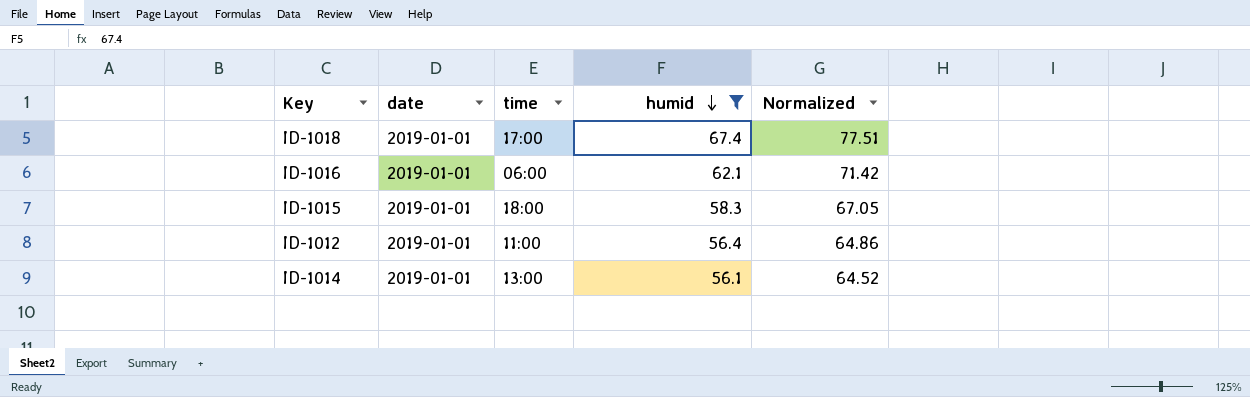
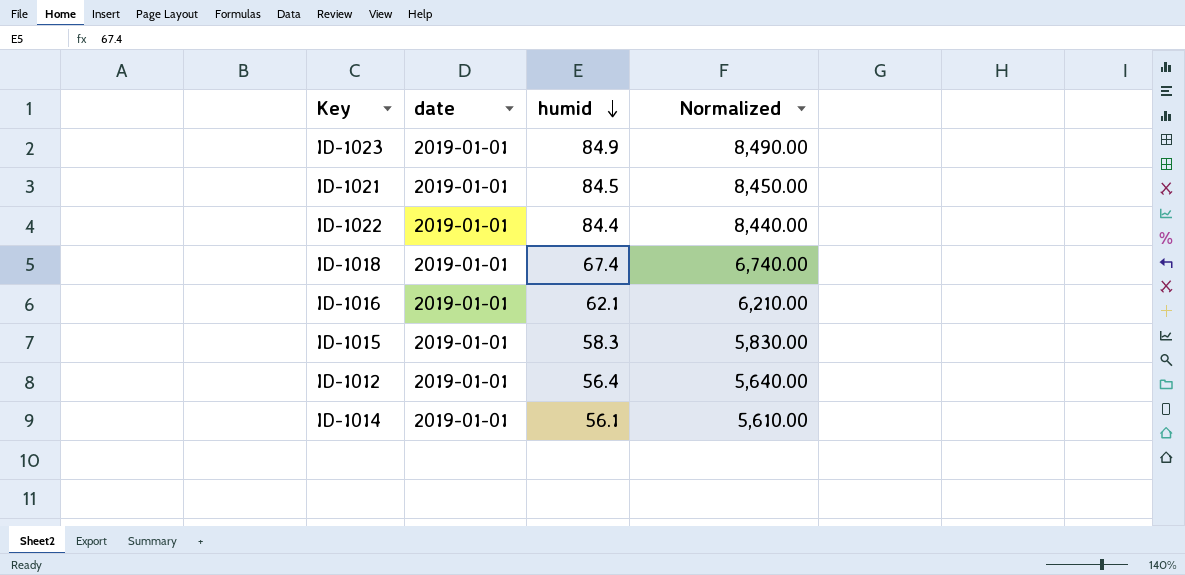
filter: humid <= 67.4 -> none
column time | position: 3 -> none
column Normalized | formula: [humid] * 1.15 -> [humid] * 100

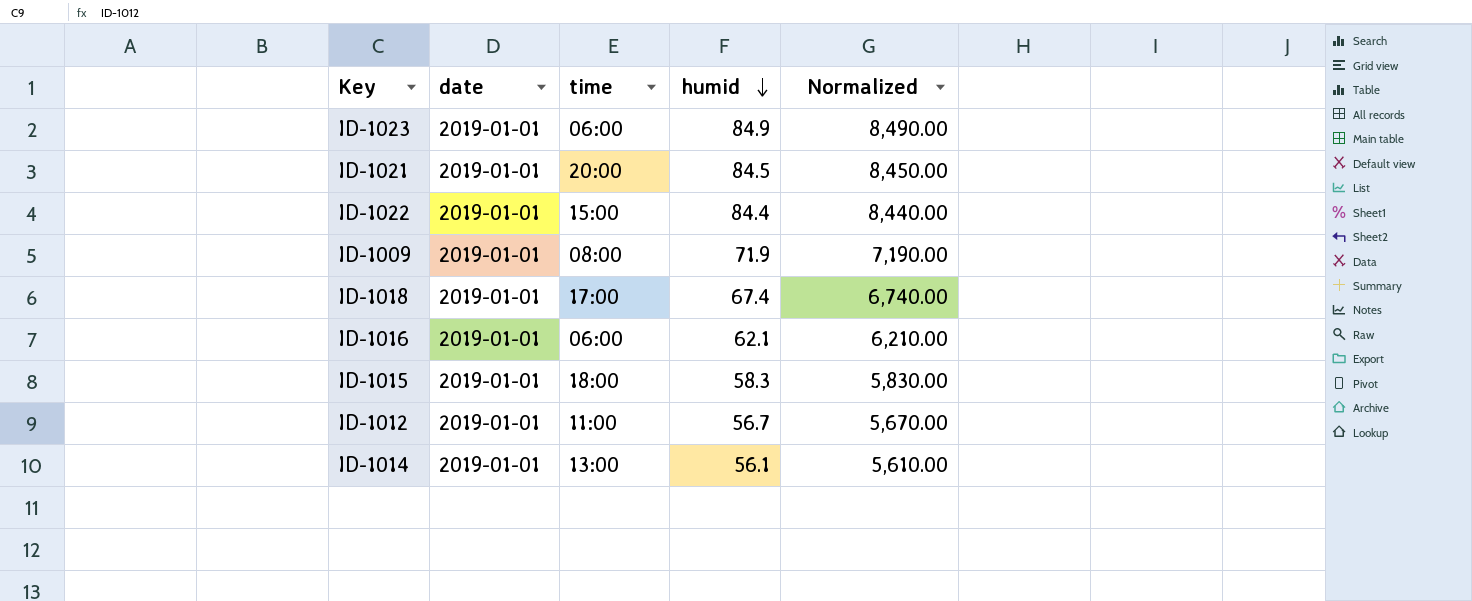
column time | position: none -> 3
row ID-1009: none -> 2019-01-01 | 08:00 | 71.9 | 7,190.00
ID-1012 | humid: 56.4 -> 56.7
ID-1012 | Normalized: 5,640.00 -> 5,670.00

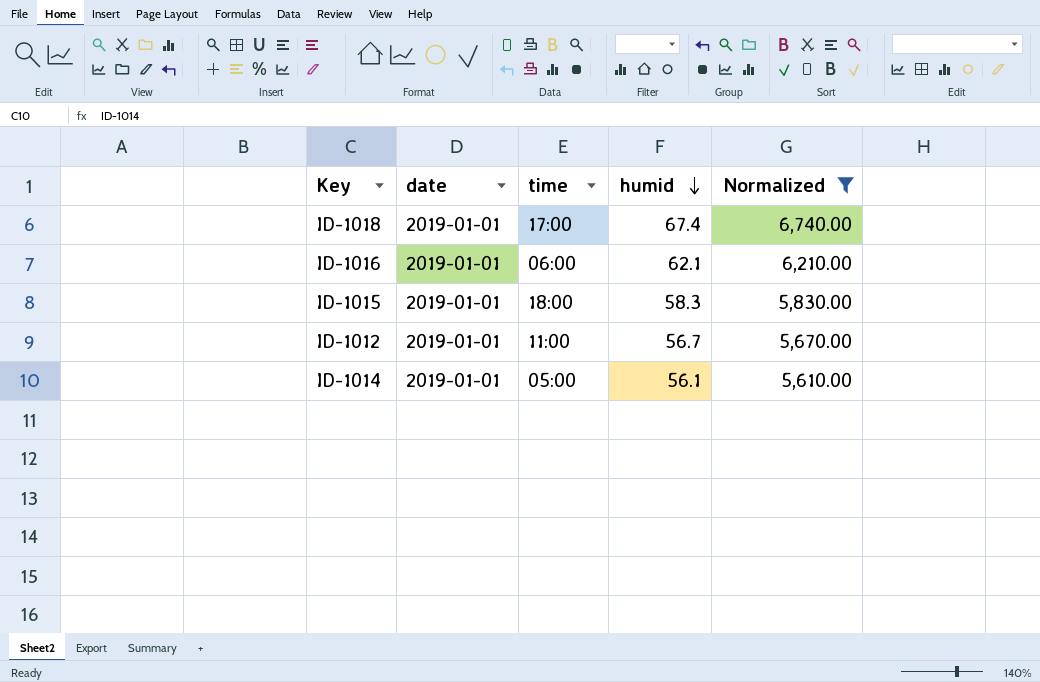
filter: none -> Normalized <= 6,740.00
ID-1014 | time: 13:00 -> 05:00

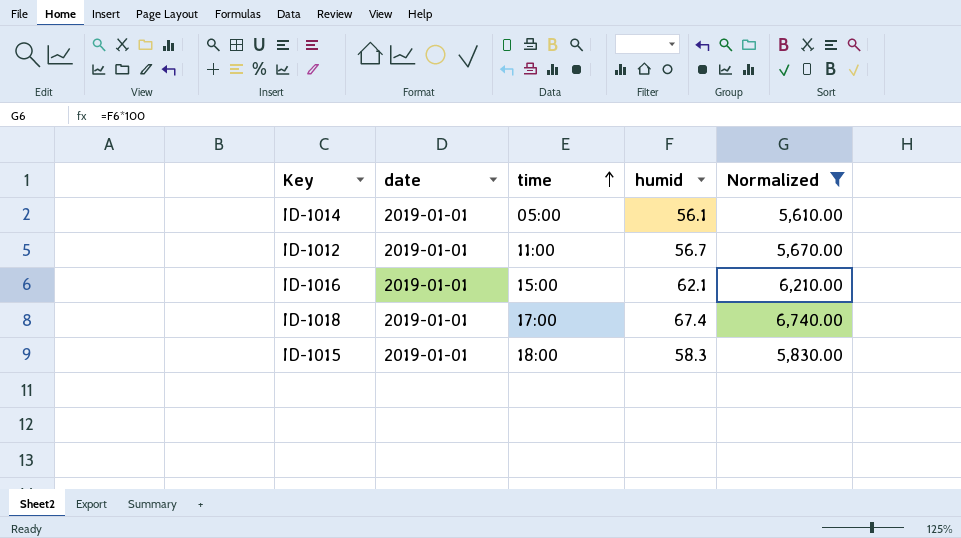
row order: humid descending -> time ascending
ID-1016 | time: 06:00 -> 15:00

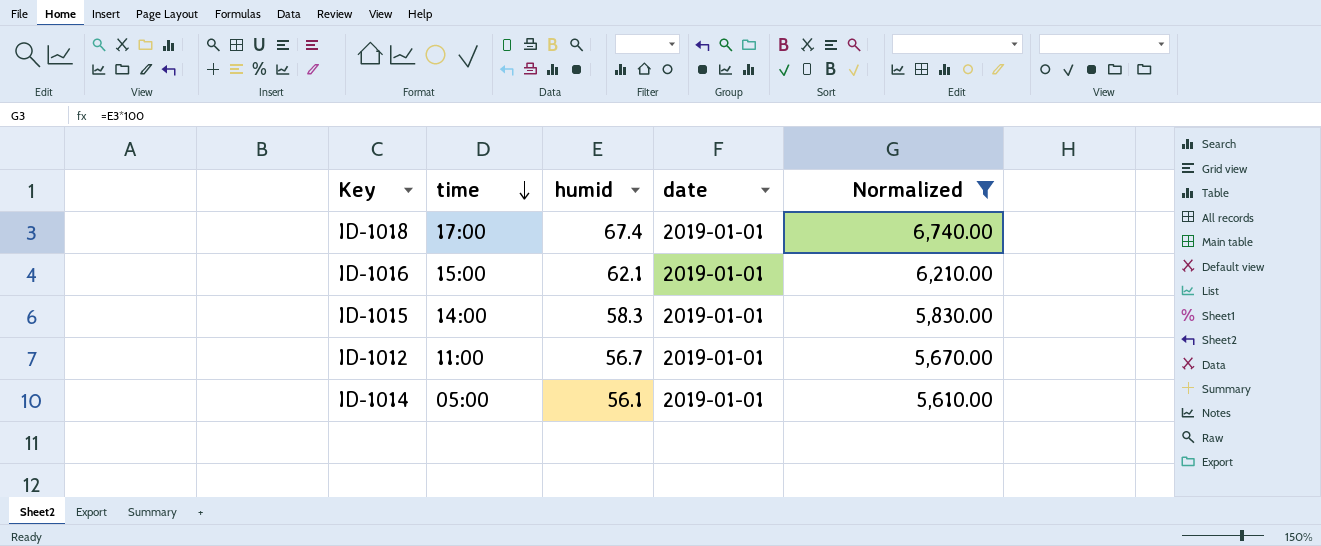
row order: time ascending -> time descending
column date | position: 2 -> 4
ID-1015 | time: 18:00 -> 14:00

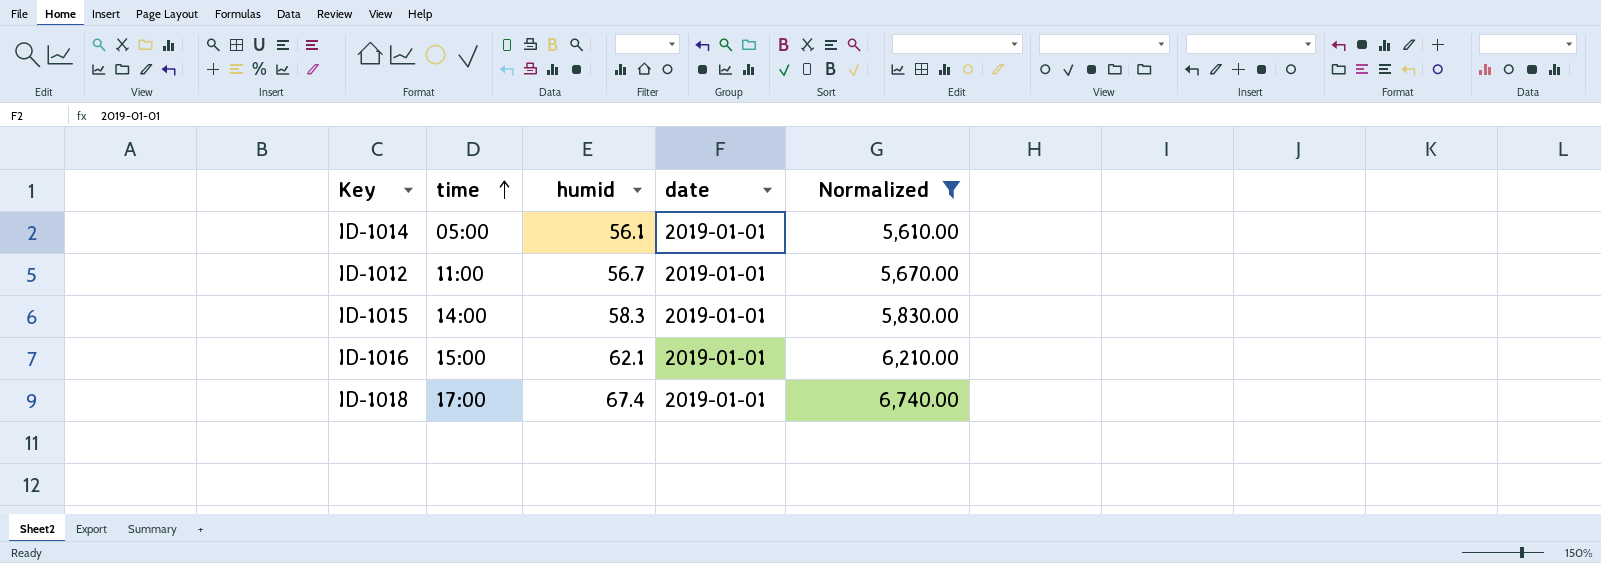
row order: time descending -> time ascending

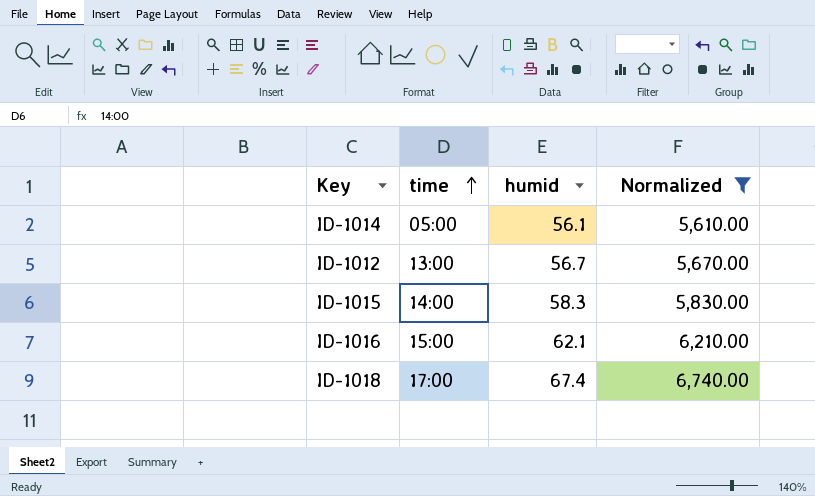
column date | position: 4 -> none
ID-1012 | time: 11:00 -> 13:00

